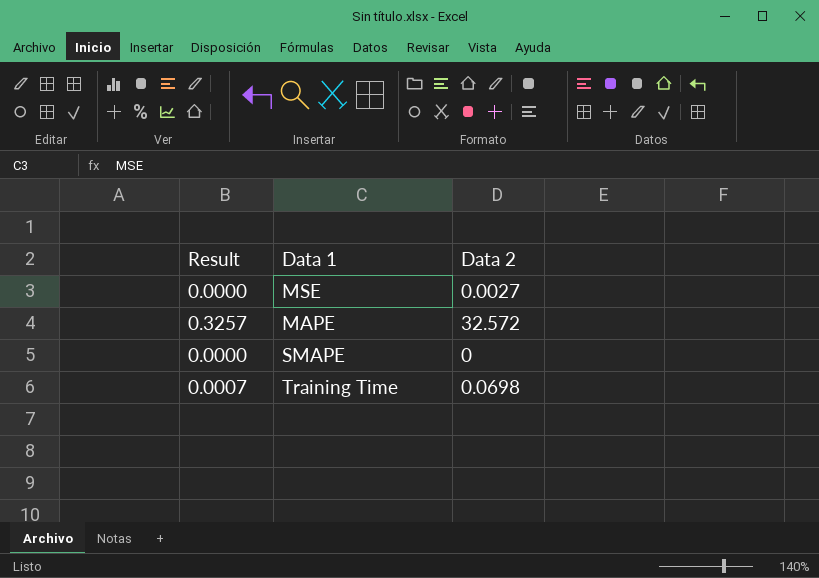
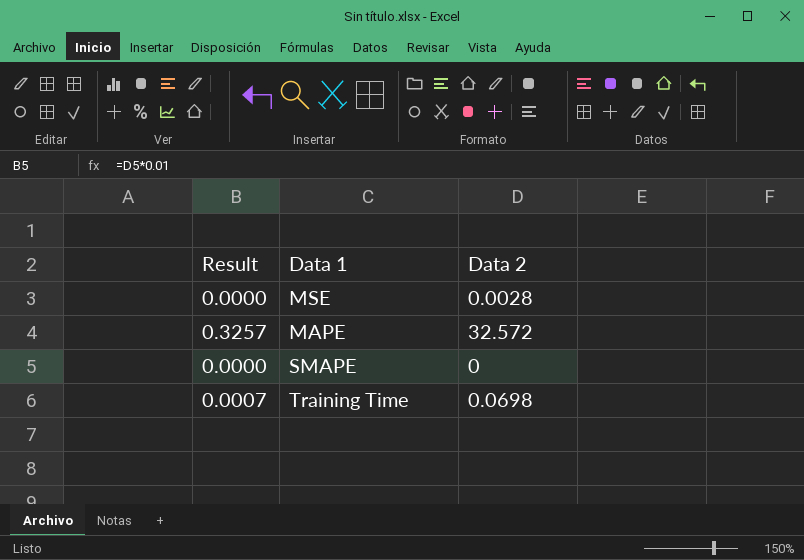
MSE | Data 2: 0.0027 -> 0.0028

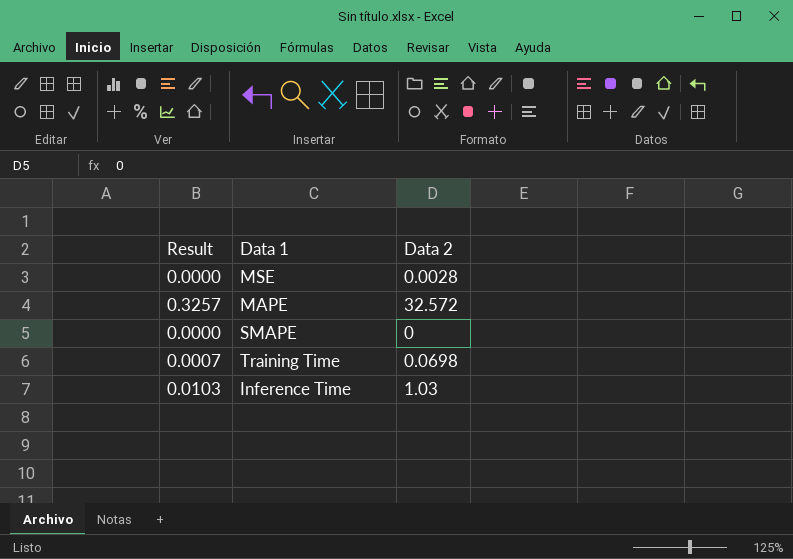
row Inference Time: none -> 0.0103 | 1.03

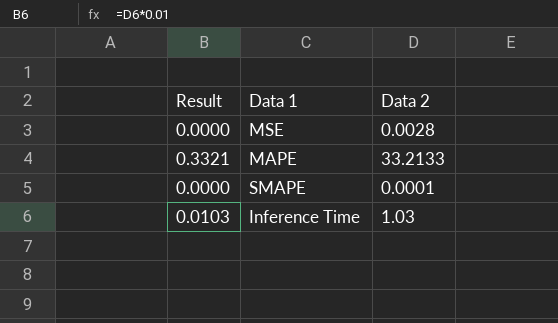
row Training Time: 0.0007 | 0.0698 -> none
MAPE | Result: 0.3257 -> 0.3321
MAPE | Data 2: 32.572 -> 33.2133
SMAPE | Data 2: 0 -> 0.0001

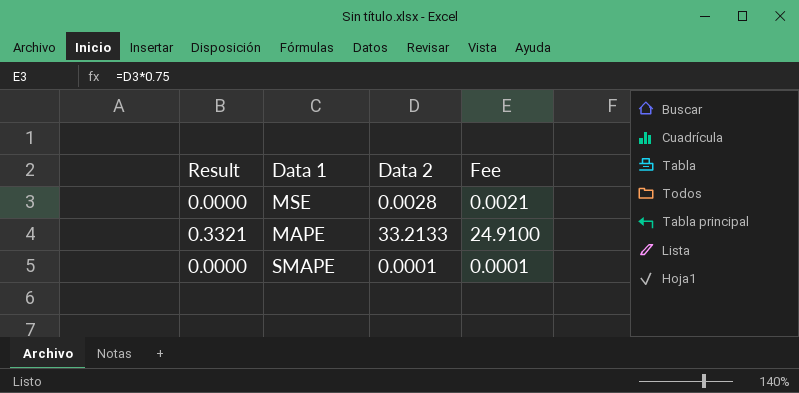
column Fee | formula: none -> [Data 2] * 0.75
row Inference Time: 0.0103 | 1.03 -> none

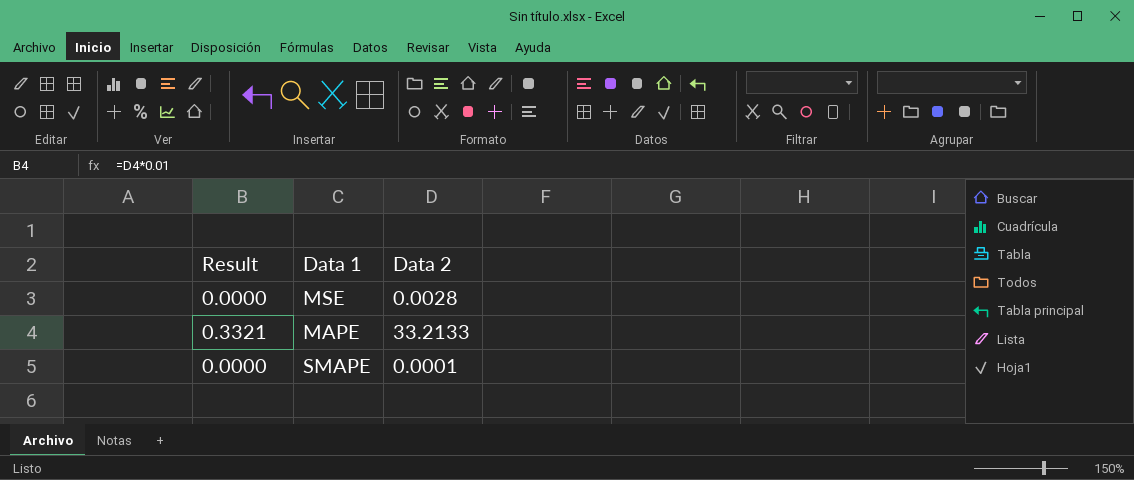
column Fee | formula: [Data 2] * 0.75 -> none

